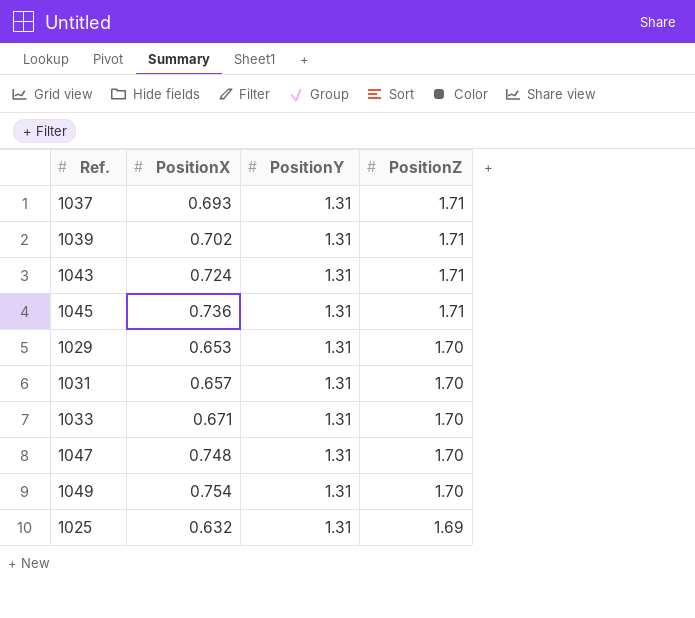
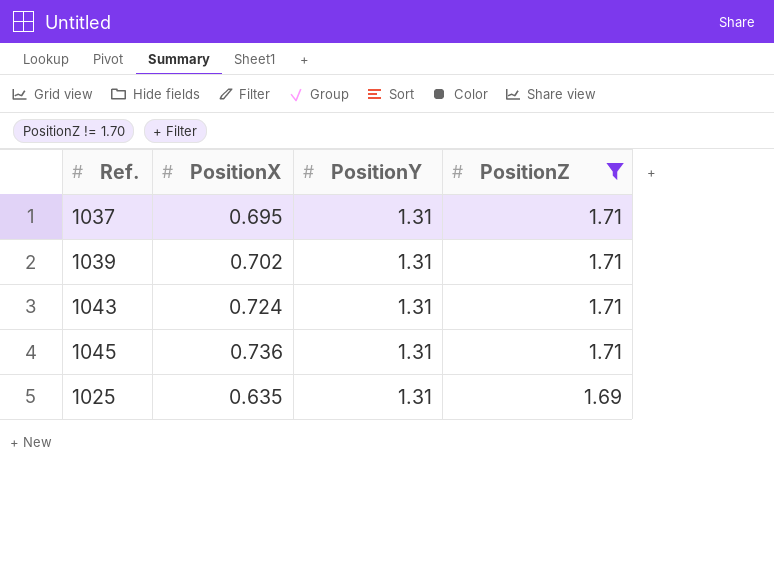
filter: none -> PositionZ != 1.70
1037 | PositionX: 0.693 -> 0.695
1025 | PositionX: 0.632 -> 0.635

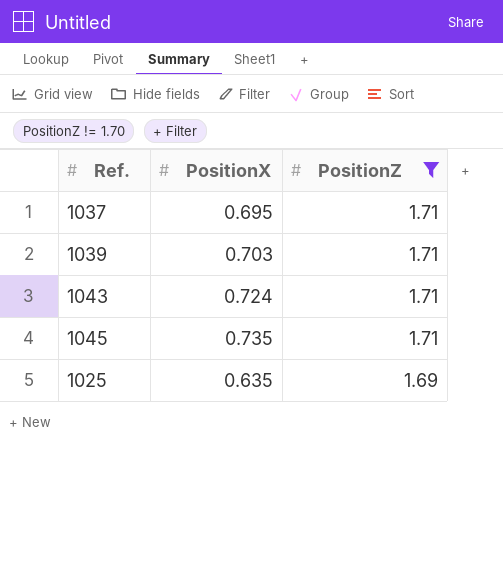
column PositionY | position: 3 -> none
1039 | PositionX: 0.702 -> 0.703
1045 | PositionX: 0.736 -> 0.735

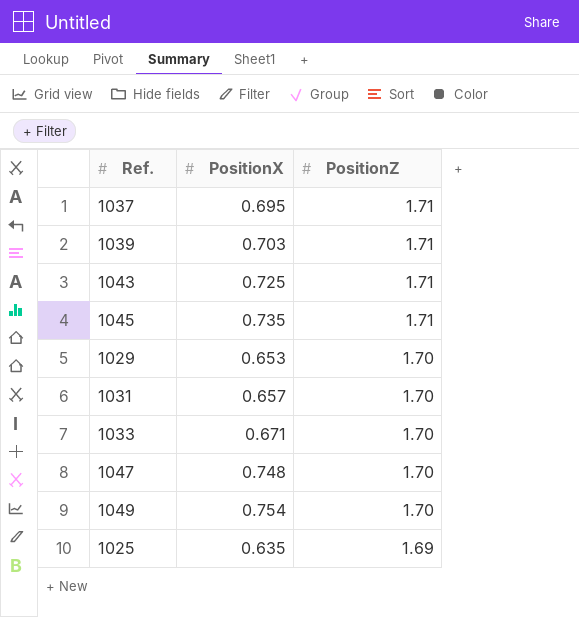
filter: PositionZ != 1.70 -> none
1043 | PositionX: 0.724 -> 0.725

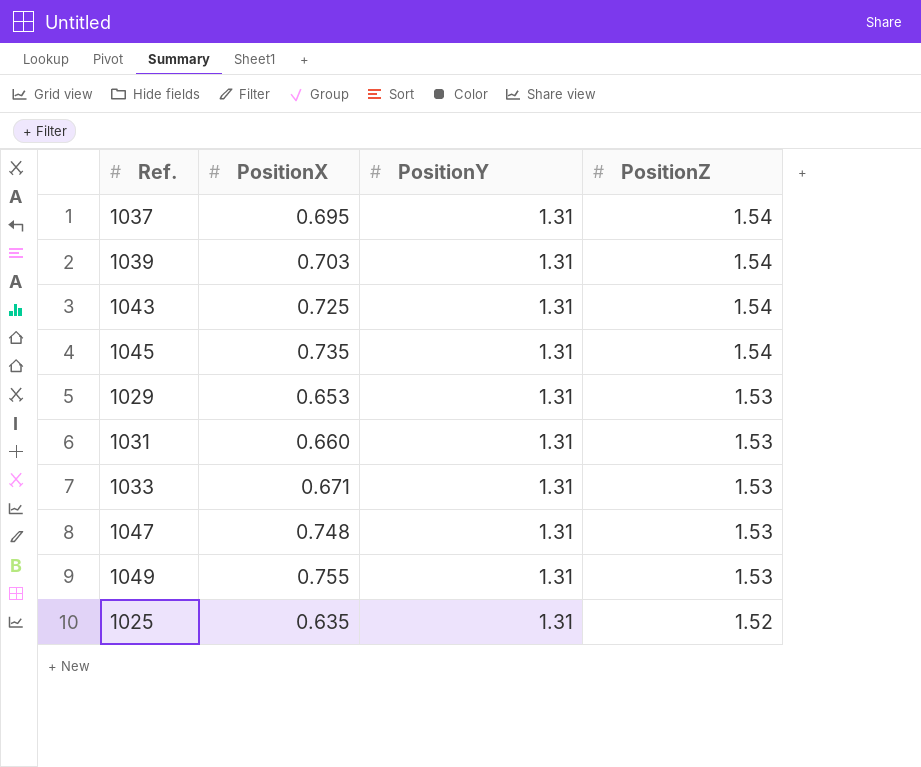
column PositionY | position: none -> 3
1037 | PositionZ: 1.71 -> 1.54
1039 | PositionZ: 1.71 -> 1.54
1043 | PositionZ: 1.71 -> 1.54
1045 | PositionZ: 1.71 -> 1.54
1029 | PositionZ: 1.70 -> 1.53
1031 | PositionX: 0.657 -> 0.660
1031 | PositionZ: 1.70 -> 1.53
1033 | PositionZ: 1.70 -> 1.53
1047 | PositionZ: 1.70 -> 1.53
1049 | PositionX: 0.754 -> 0.755
1049 | PositionZ: 1.70 -> 1.53
1025 | PositionZ: 1.69 -> 1.52

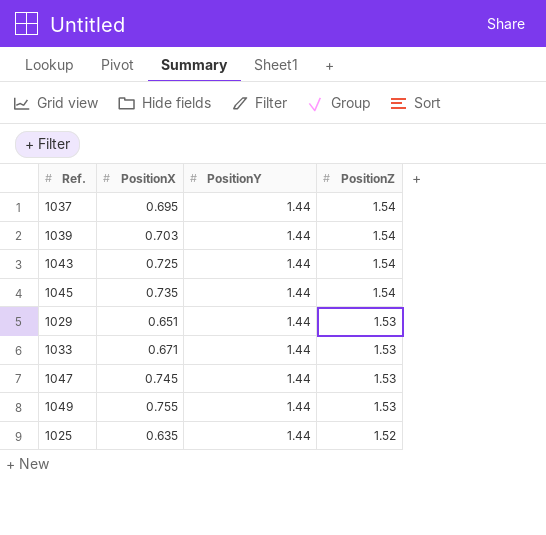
row 1031: 0.660 | 1.31 | 1.53 -> none
1037 | PositionY: 1.31 -> 1.44
1039 | PositionY: 1.31 -> 1.44
1043 | PositionY: 1.31 -> 1.44
1045 | PositionY: 1.31 -> 1.44
1029 | PositionX: 0.653 -> 0.651
1029 | PositionY: 1.31 -> 1.44
1033 | PositionY: 1.31 -> 1.44
1047 | PositionX: 0.748 -> 0.745
1047 | PositionY: 1.31 -> 1.44
1049 | PositionY: 1.31 -> 1.44
1025 | PositionY: 1.31 -> 1.44

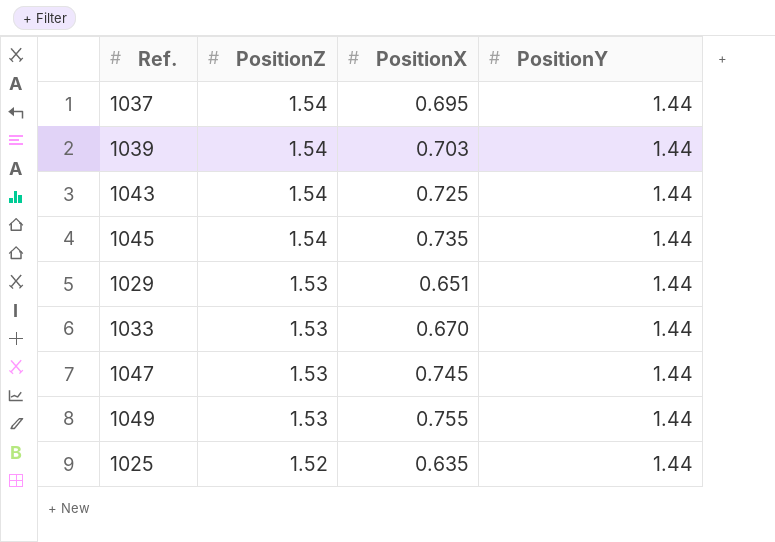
column PositionZ | position: 4 -> 2
1033 | PositionX: 0.671 -> 0.670

